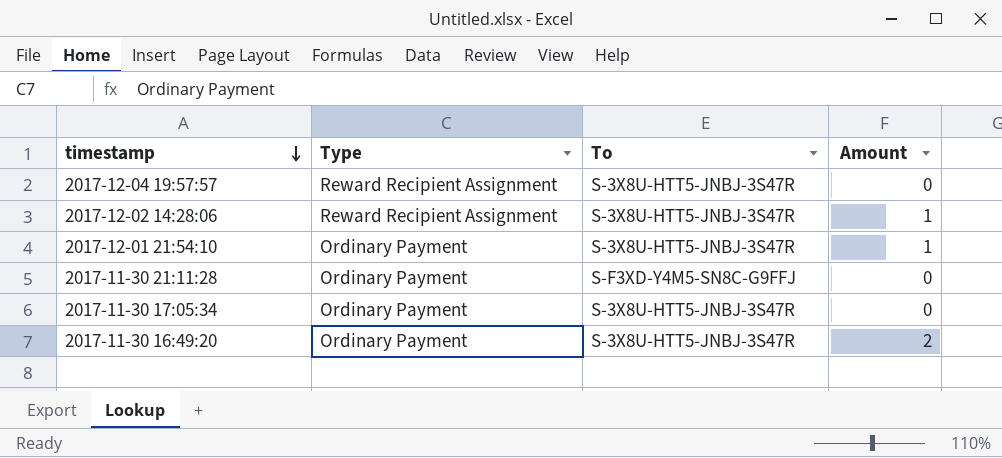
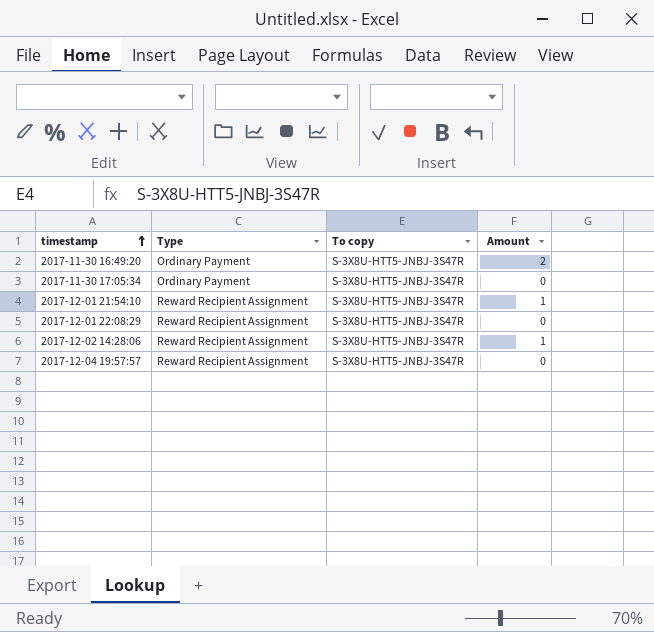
row order: timestamp descending -> timestamp ascending
column name: To -> To copy
row 2017-11-30 21:11:28: Ordinary Payment | S-F3XD-Y4M5-SN8C-G9FFJ | 0 -> none
2017-12-01 21:54:10 | Type: Ordinary Payment -> Reward Recipient Assignment
row 2017-12-01 22:08:29: none -> Reward Recipient Assignment | S-3X8U-HTT5-JNBJ-3S47R | 0

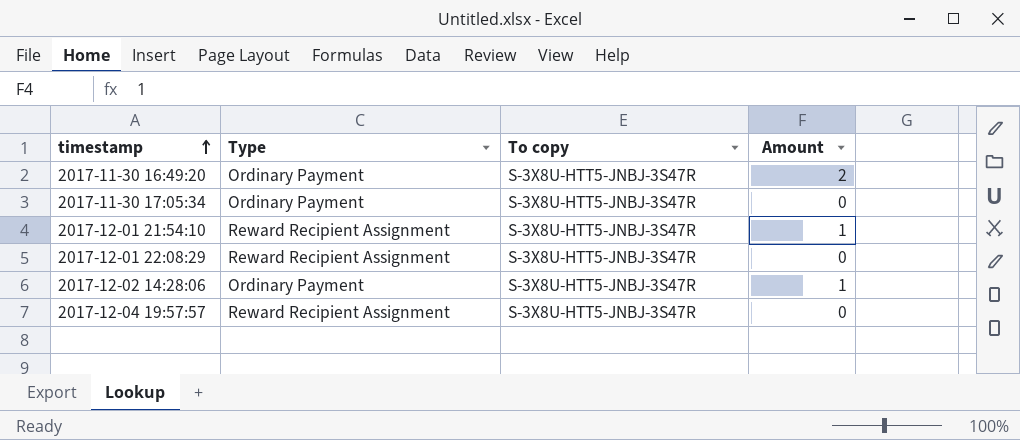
2017-12-02 14:28:06 | Type: Reward Recipient Assignment -> Ordinary Payment

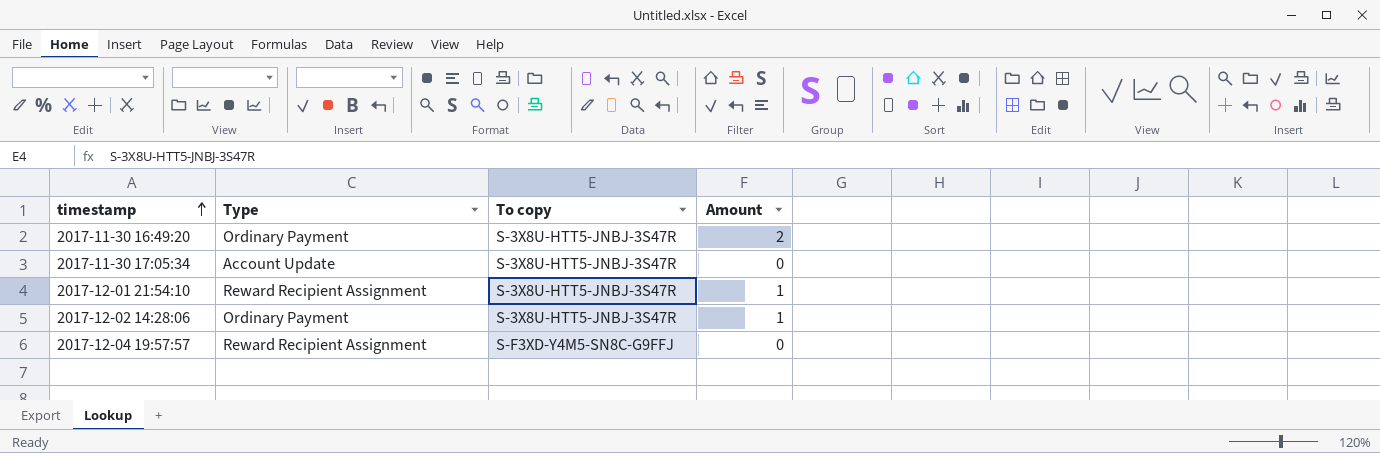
row 2017-12-01 22:08:29: Reward Recipient Assignment | S-3X8U-HTT5-JNBJ-3S47R | 0 -> none
2017-11-30 17:05:34 | Type: Ordinary Payment -> Account Update
2017-12-04 19:57:57 | To copy: S-3X8U-HTT5-JNBJ-3S47R -> S-F3XD-Y4M5-SN8C-G9FFJ

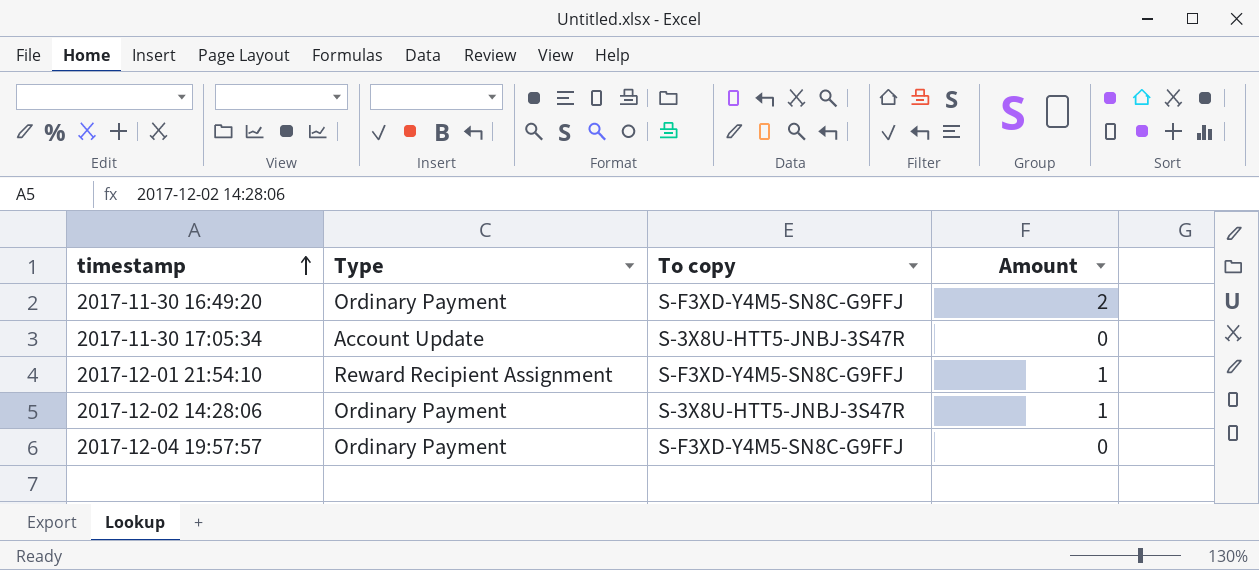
2017-11-30 16:49:20 | To copy: S-3X8U-HTT5-JNBJ-3S47R -> S-F3XD-Y4M5-SN8C-G9FFJ
2017-12-01 21:54:10 | To copy: S-3X8U-HTT5-JNBJ-3S47R -> S-F3XD-Y4M5-SN8C-G9FFJ
2017-12-04 19:57:57 | Type: Reward Recipient Assignment -> Ordinary Payment

